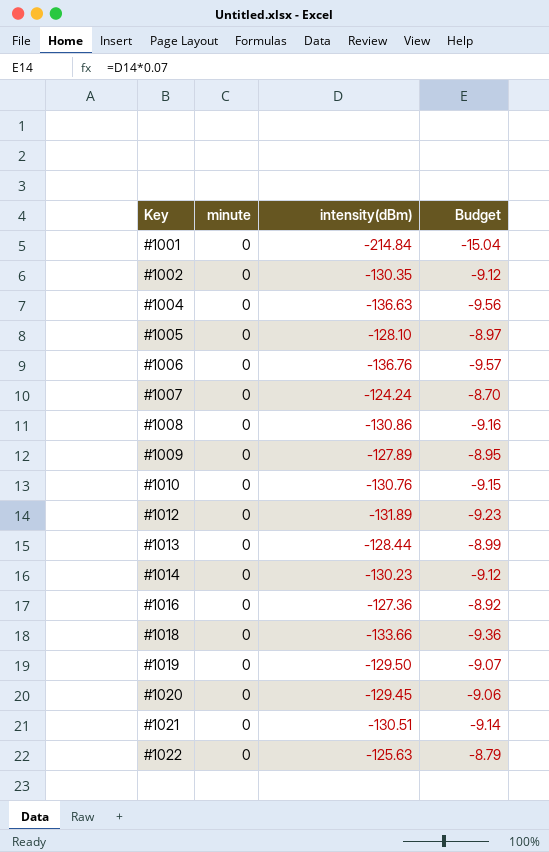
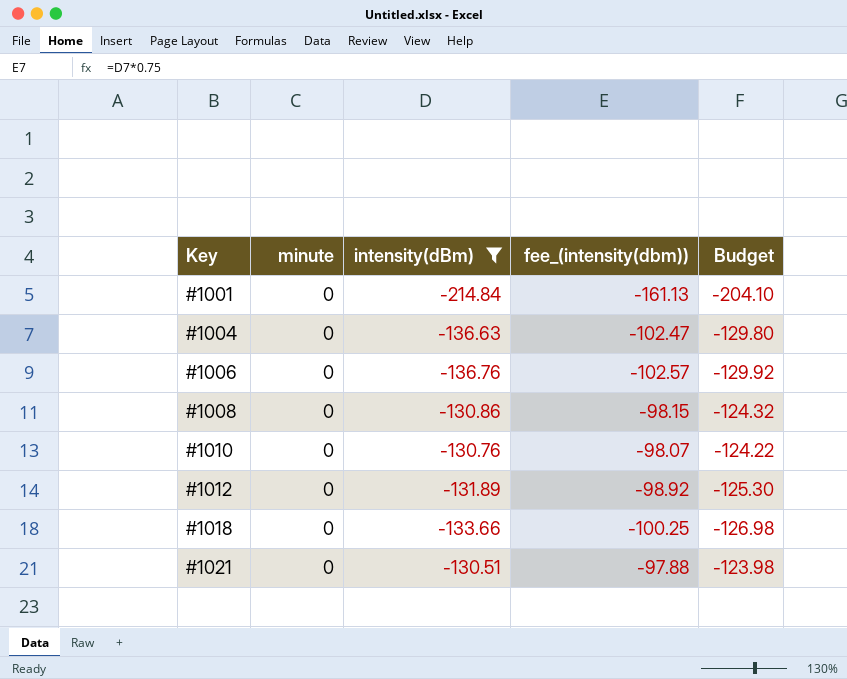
filter: none -> intensity(dBm) <= -130.51
column fee_(intensity(dbm)) | formula: none -> [intensity(dBm)] * 0.75
column Budget | formula: [intensity(dBm)] * 0.07 -> [intensity(dBm)] * 0.95

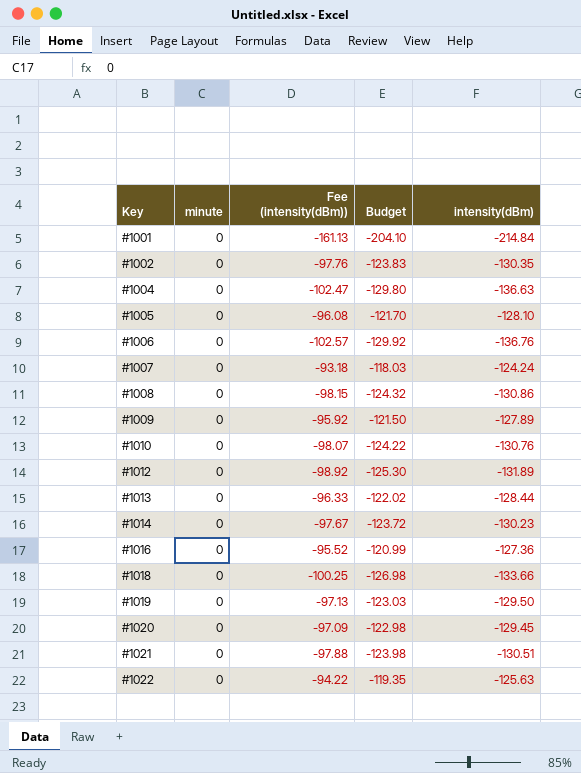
filter: intensity(dBm) <= -130.51 -> none
column name: fee_(intensity(dbm)) -> Fee (intensity(dBm))
column intensity(dBm) | position: 3 -> 5

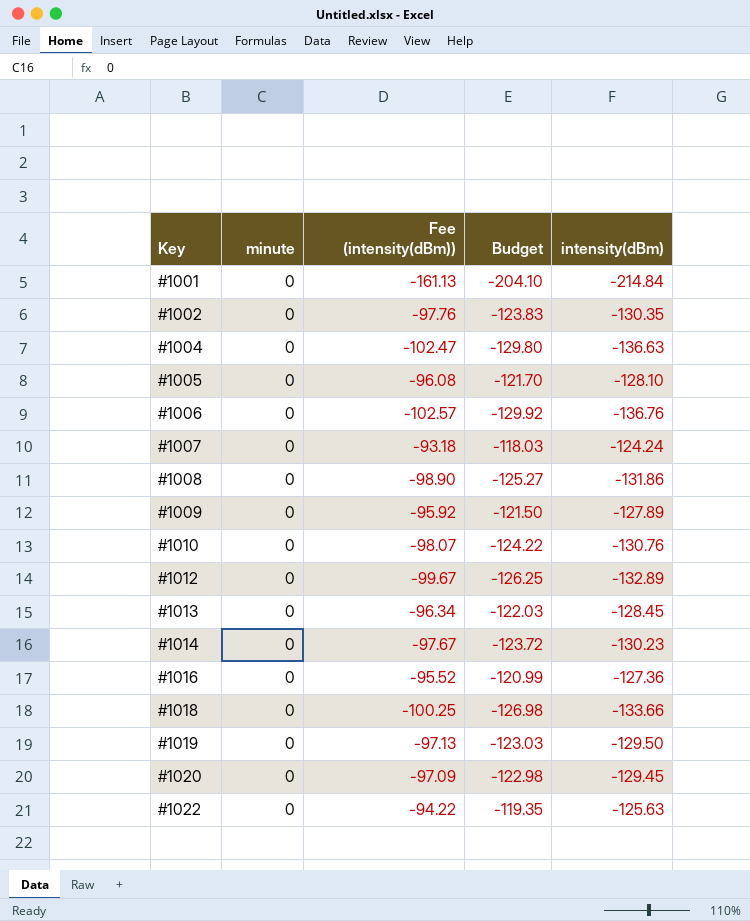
row #1021: 0 | -97.88 | -123.98 | -130.51 -> none
#1008 | Fee (intensity(dBm)): -98.15 -> -98.90
#1008 | Budget: -124.32 -> -125.27
#1008 | intensity(dBm): -130.86 -> -131.86
#1012 | Fee (intensity(dBm)): -98.92 -> -99.67
#1012 | Budget: -125.30 -> -126.25
#1012 | intensity(dBm): -131.89 -> -132.89
#1013 | Fee (intensity(dBm)): -96.33 -> -96.34
#1013 | Budget: -122.02 -> -122.03
#1013 | intensity(dBm): -128.44 -> -128.45

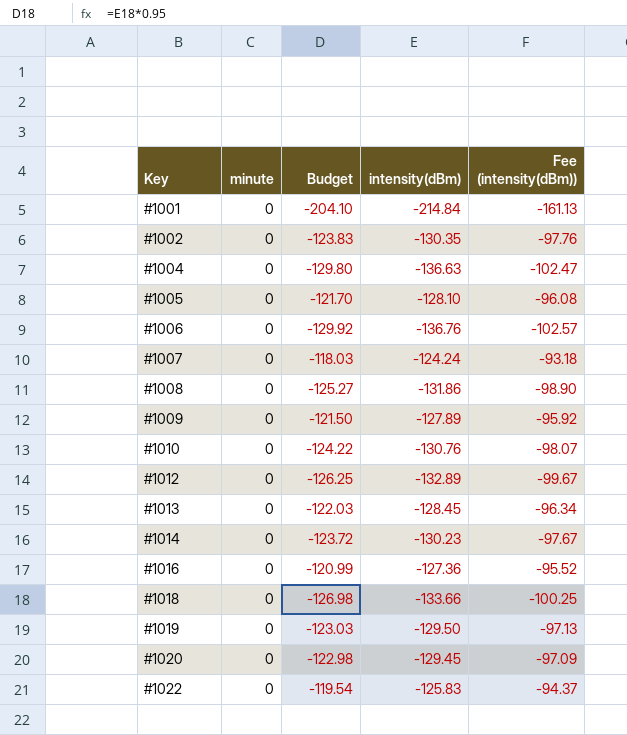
column Fee (intensity(dBm)) | position: 3 -> 5
#1022 | Budget: -119.35 -> -119.54
#1022 | intensity(dBm): -125.63 -> -125.83
#1022 | Fee (intensity(dBm)): -94.22 -> -94.37

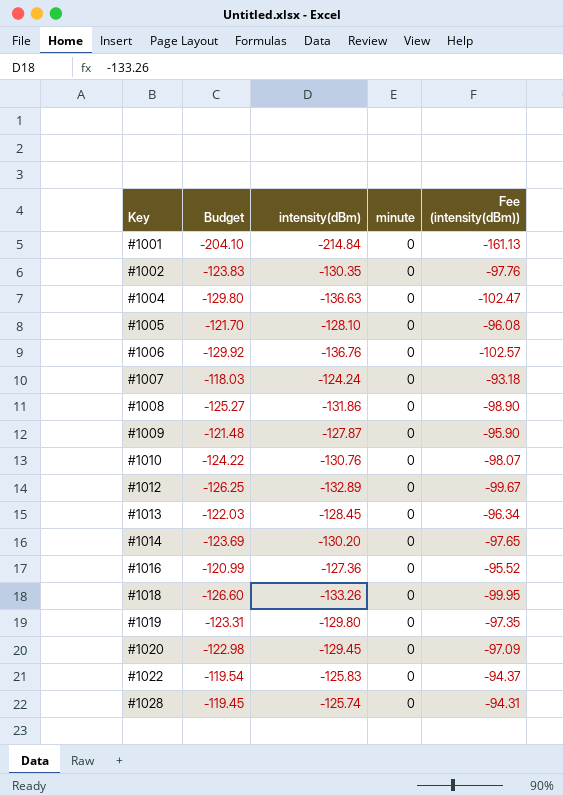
column minute | position: 2 -> 4
#1009 | Budget: -121.50 -> -121.48
#1009 | intensity(dBm): -127.89 -> -127.87
#1009 | Fee (intensity(dBm)): -95.92 -> -95.90
#1014 | Budget: -123.72 -> -123.69
#1014 | intensity(dBm): -130.23 -> -130.20
#1014 | Fee (intensity(dBm)): -97.67 -> -97.65
#1018 | Budget: -126.98 -> -126.60
#1018 | intensity(dBm): -133.66 -> -133.26
#1018 | Fee (intensity(dBm)): -100.25 -> -99.95
#1019 | Budget: -123.03 -> -123.31
#1019 | intensity(dBm): -129.50 -> -129.80
#1019 | Fee (intensity(dBm)): -97.13 -> -97.35
row #1028: none -> -119.45 | -125.74 | 0 | -94.31

